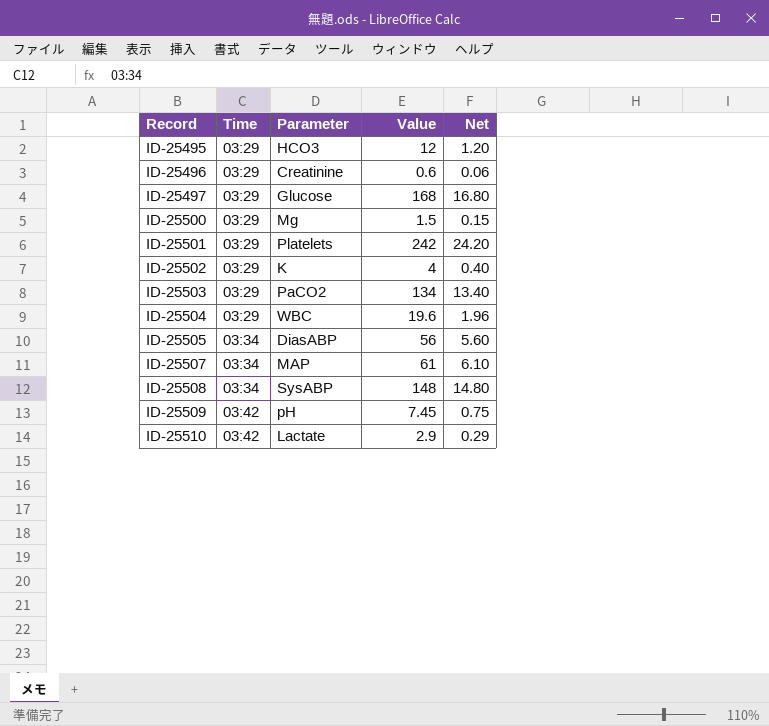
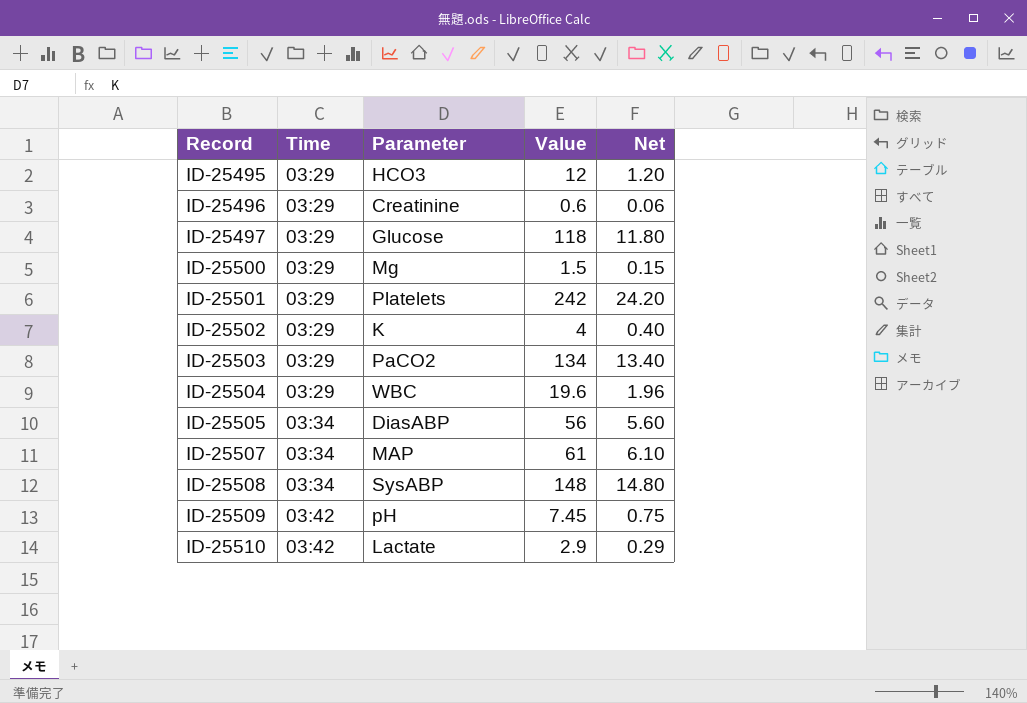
ID-25497 | Value: 168 -> 118
ID-25497 | Net: 16.80 -> 11.80

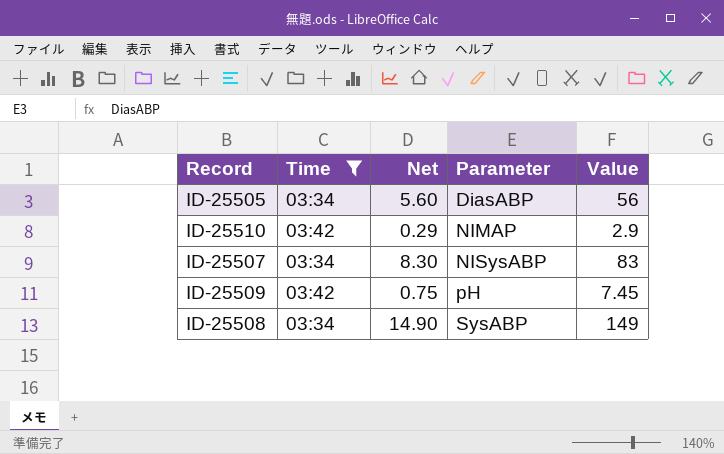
filter: none -> Time != 03:29
row order: Record ascending -> Parameter ascending
column Net | position: 5 -> 3
ID-25510 | Parameter: Lactate -> NIMAP
ID-25507 | Net: 6.10 -> 8.30
ID-25507 | Parameter: MAP -> NISysABP
ID-25507 | Value: 61 -> 83
ID-25508 | Net: 14.80 -> 14.90
ID-25508 | Value: 148 -> 149

